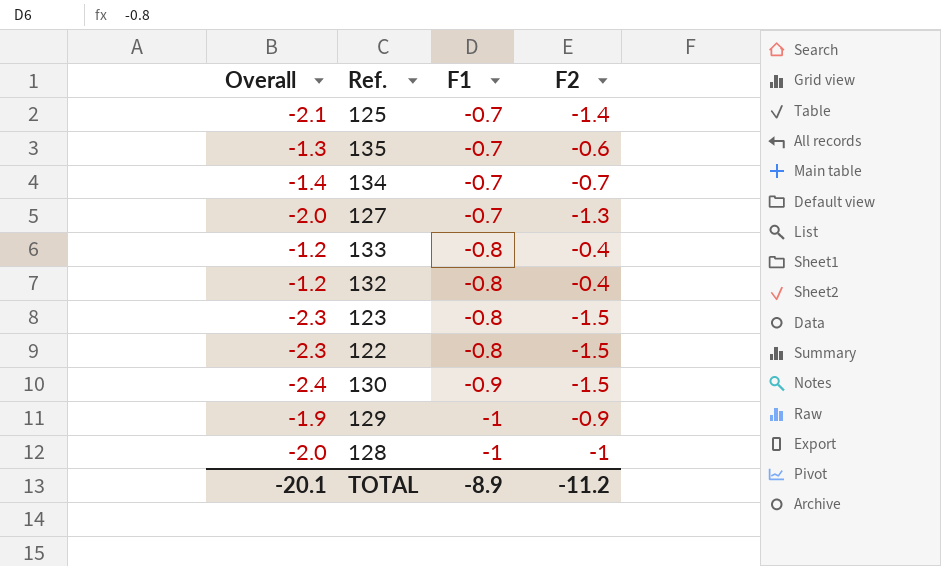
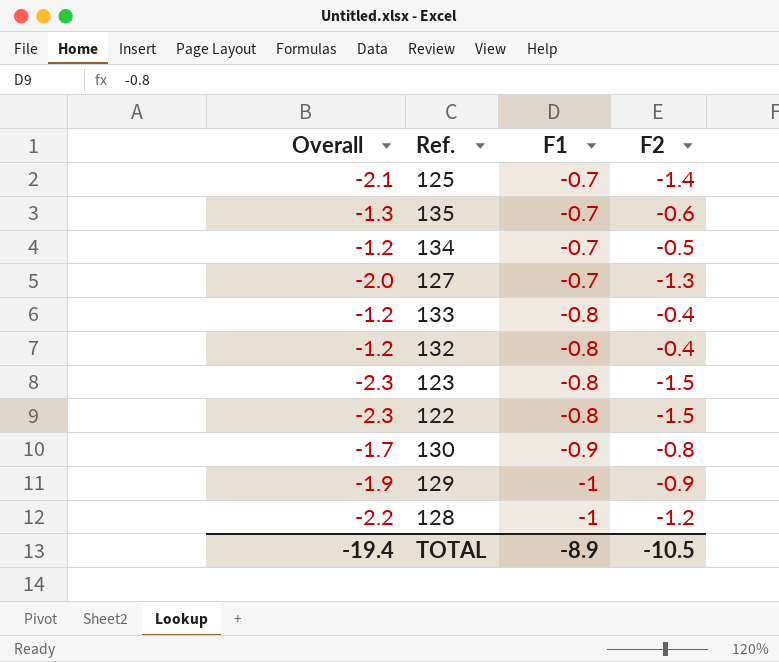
134 | Overall: -1.4 -> -1.2
134 | F2: -0.7 -> -0.5
130 | Overall: -2.4 -> -1.7
130 | F2: -1.5 -> -0.8
128 | Overall: -2.0 -> -2.2
128 | F2: -1 -> -1.2
TOTAL | Overall: -20.1 -> -19.4
TOTAL | F2: -11.2 -> -10.5

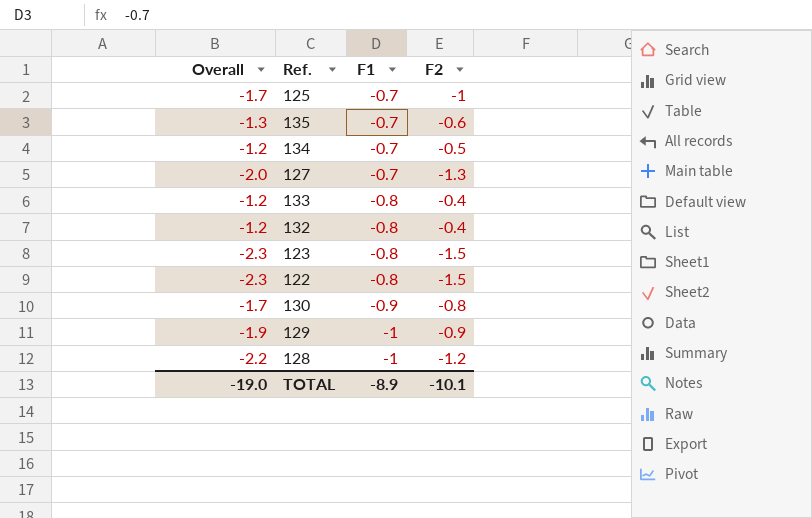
125 | Overall: -2.1 -> -1.7
125 | F2: -1.4 -> -1
TOTAL | Overall: -19.4 -> -19.0
TOTAL | F2: -10.5 -> -10.1

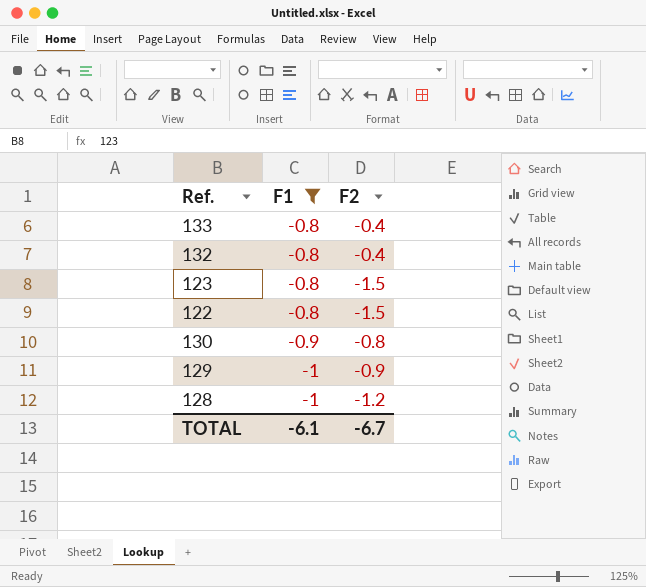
filter: none -> F1 != -0.7
column Overall | formula: [F1] + [F2] -> none
TOTAL | F1: -8.9 -> -6.1
TOTAL | F2: -10.1 -> -6.7

